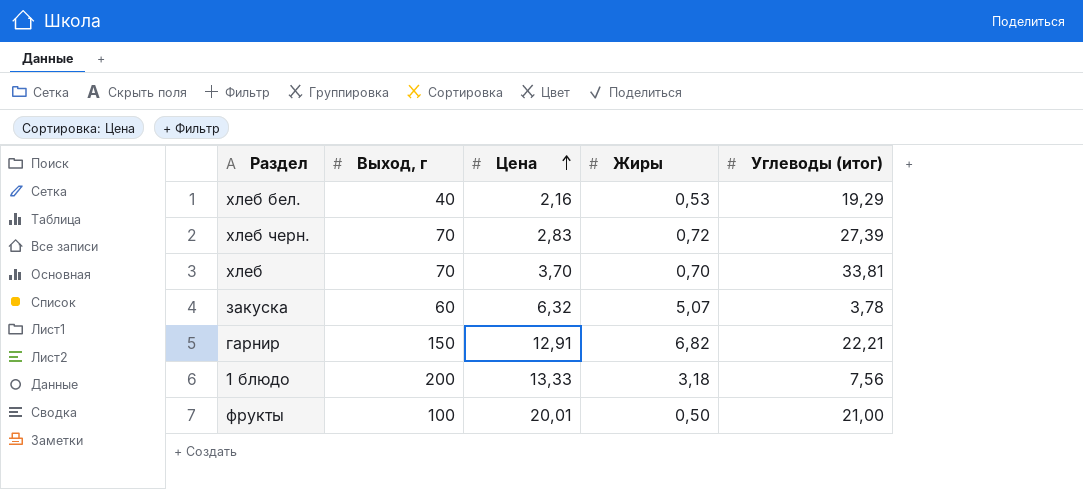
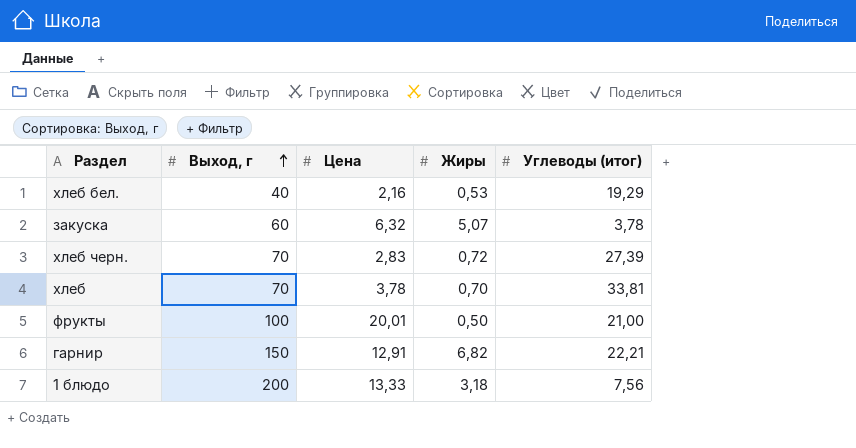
row order: Цена ascending -> Выход, г ascending
хлеб | Цена: 3,70 -> 3,78

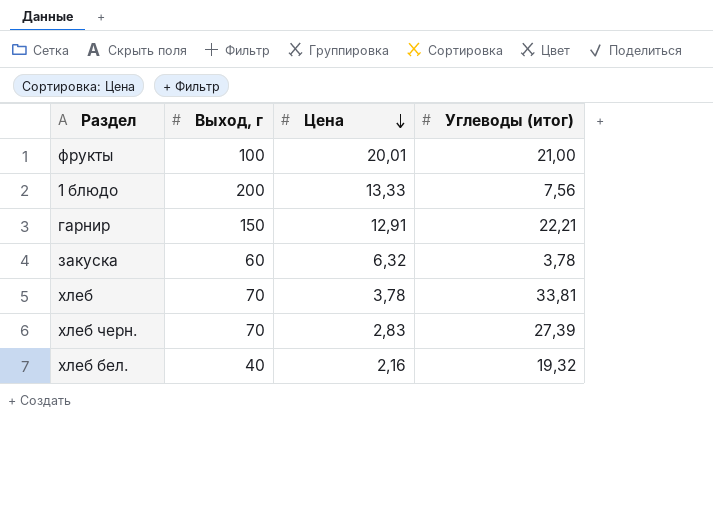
row order: Выход, г ascending -> Цена descending
column Жиры | position: 4 -> none
хлеб бел. | Углеводы (итог): 19,29 -> 19,32

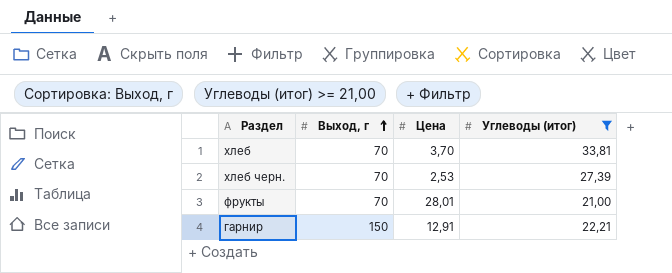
filter: none -> Углеводы (итог) >= 21,00
row order: Цена descending -> Выход, г ascending
хлеб | Цена: 3,78 -> 3,70
хлеб черн. | Цена: 2,83 -> 2,53
фрукты | Выход, г: 100 -> 70
фрукты | Цена: 20,01 -> 28,01

